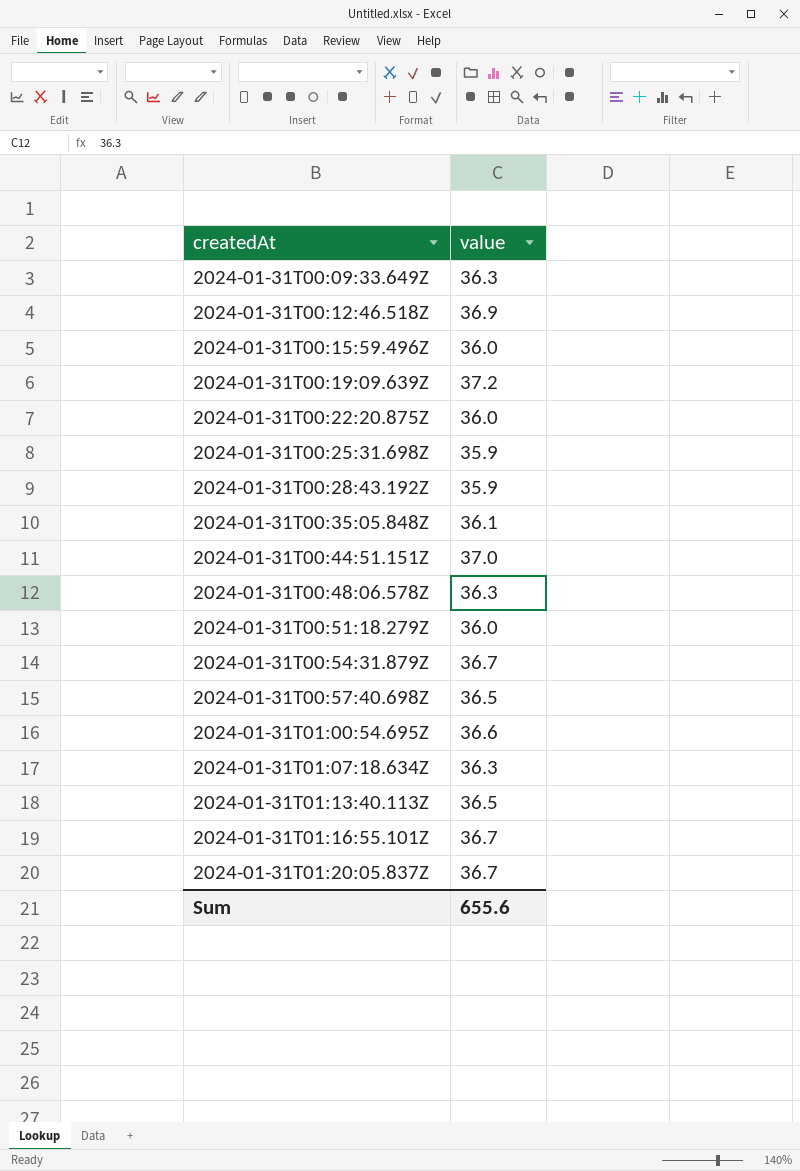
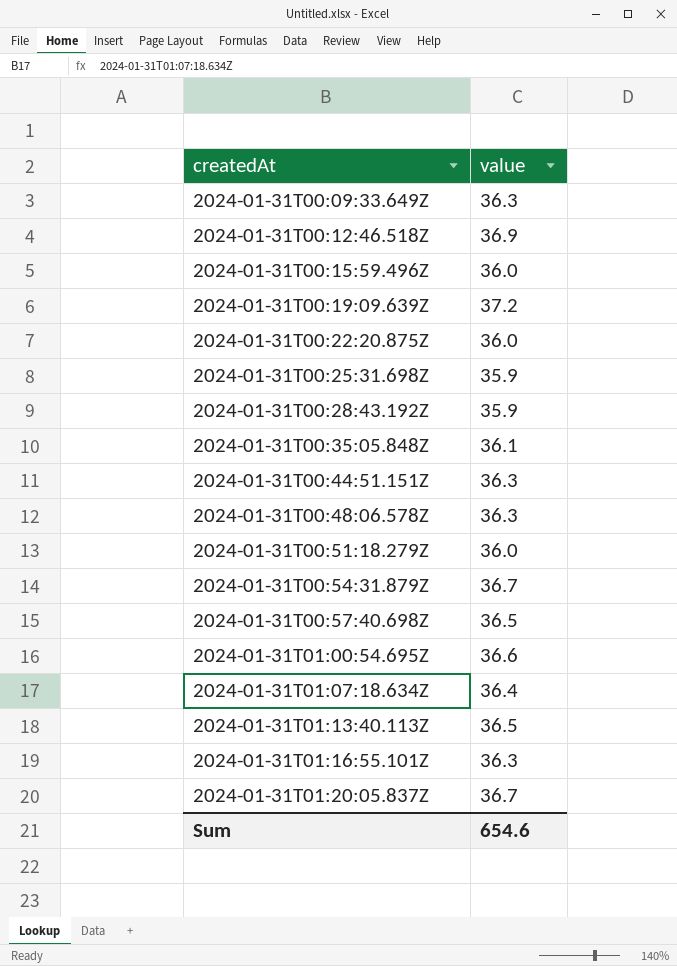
2024-01-31T00:44:51.151Z | value: 37.0 -> 36.3
2024-01-31T01:07:18.634Z | value: 36.3 -> 36.4
2024-01-31T01:16:55.101Z | value: 36.7 -> 36.3
Sum | value: 655.6 -> 654.6

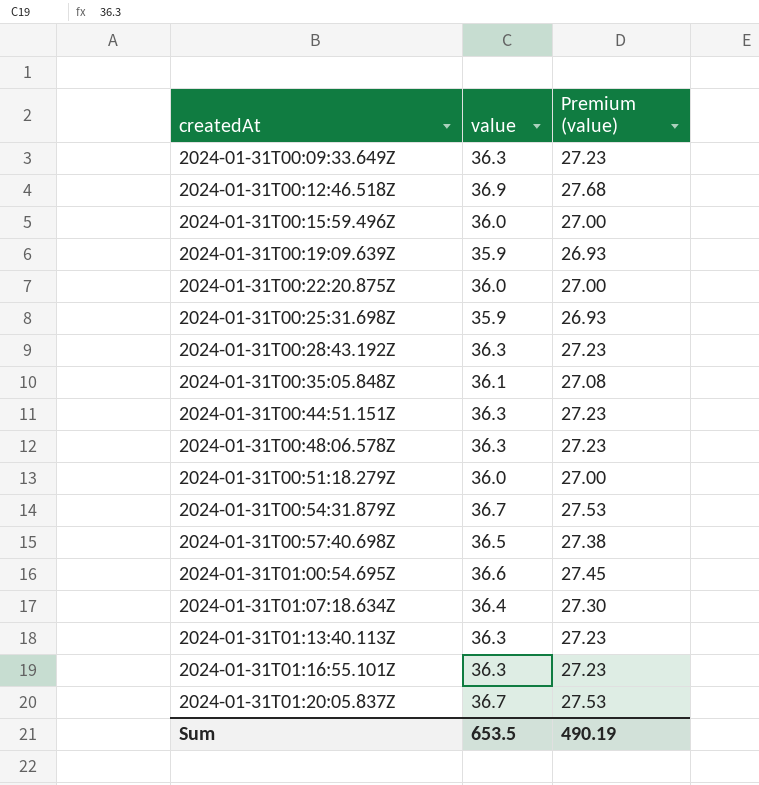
column Premium (value) | formula: none -> [value] * 0.75
2024-01-31T00:19:09.639Z | value: 37.2 -> 35.9
2024-01-31T00:28:43.192Z | value: 35.9 -> 36.3
2024-01-31T01:13:40.113Z | value: 36.5 -> 36.3
Sum | value: 654.6 -> 653.5

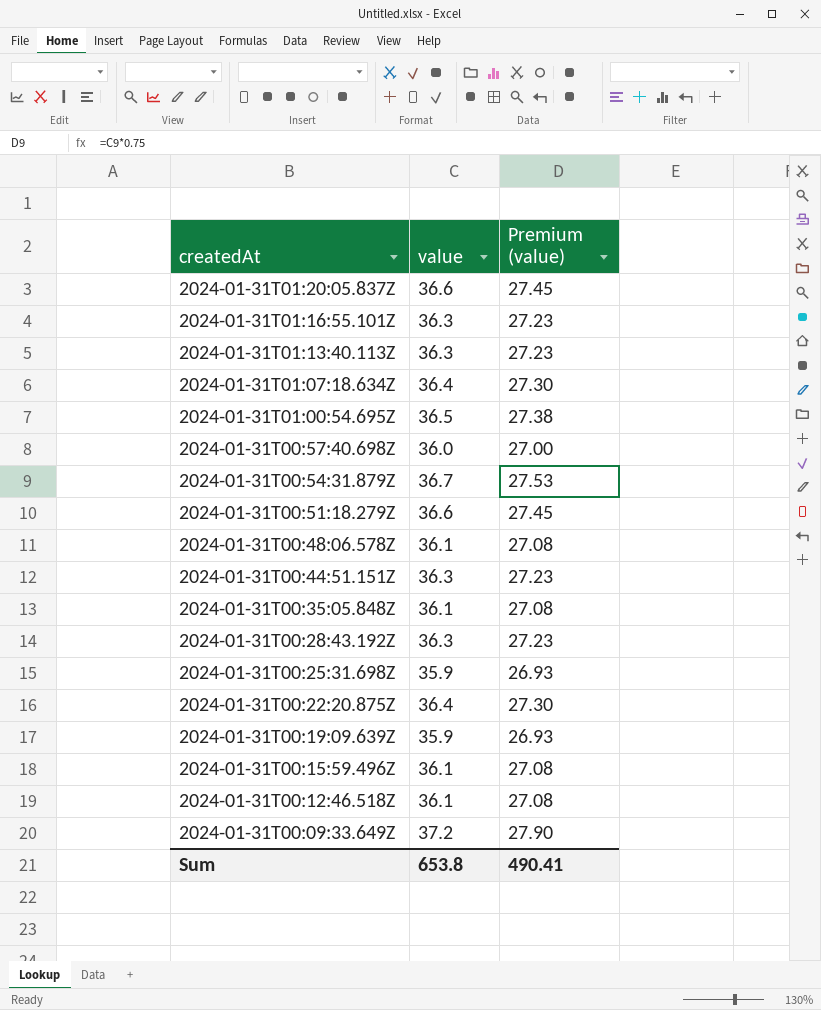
row order: createdAt ascending -> createdAt descending
2024-01-31T01:20:05.837Z | value: 36.7 -> 36.6
2024-01-31T01:20:05.837Z | Premium (value): 27.53 -> 27.45
2024-01-31T01:00:54.695Z | value: 36.6 -> 36.5
2024-01-31T01:00:54.695Z | Premium (value): 27.45 -> 27.38
2024-01-31T00:57:40.698Z | value: 36.5 -> 36.0
2024-01-31T00:57:40.698Z | Premium (value): 27.38 -> 27.00
2024-01-31T00:51:18.279Z | value: 36.0 -> 36.6
2024-01-31T00:51:18.279Z | Premium (value): 27.00 -> 27.45
2024-01-31T00:48:06.578Z | value: 36.3 -> 36.1
2024-01-31T00:48:06.578Z | Premium (value): 27.23 -> 27.08
2024-01-31T00:22:20.875Z | value: 36.0 -> 36.4
2024-01-31T00:22:20.875Z | Premium (value): 27.00 -> 27.30
2024-01-31T00:15:59.496Z | value: 36.0 -> 36.1
2024-01-31T00:15:59.496Z | Premium (value): 27.00 -> 27.08
2024-01-31T00:12:46.518Z | value: 36.9 -> 36.1
2024-01-31T00:12:46.518Z | Premium (value): 27.68 -> 27.08
2024-01-31T00:09:33.649Z | value: 36.3 -> 37.2
2024-01-31T00:09:33.649Z | Premium (value): 27.23 -> 27.90
Sum | value: 653.5 -> 653.8
Sum | Premium (value): 490.19 -> 490.41

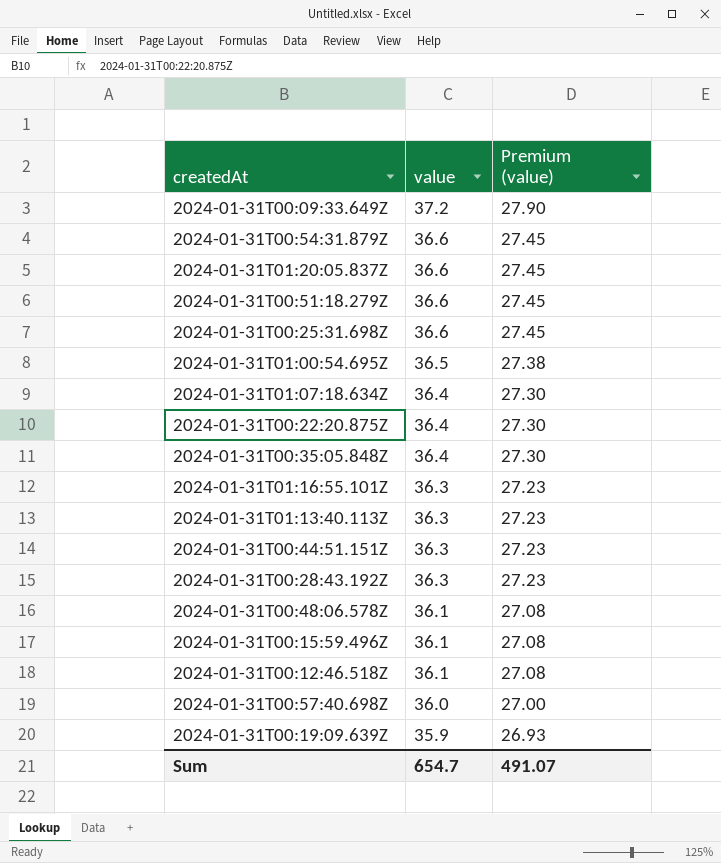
row order: createdAt descending -> value descending
2024-01-31T00:54:31.879Z | value: 36.7 -> 36.6
2024-01-31T00:54:31.879Z | Premium (value): 27.53 -> 27.45
2024-01-31T00:25:31.698Z | value: 35.9 -> 36.6
2024-01-31T00:25:31.698Z | Premium (value): 26.93 -> 27.45
2024-01-31T00:35:05.848Z | value: 36.1 -> 36.4
2024-01-31T00:35:05.848Z | Premium (value): 27.08 -> 27.30
Sum | value: 653.8 -> 654.7
Sum | Premium (value): 490.41 -> 491.07

